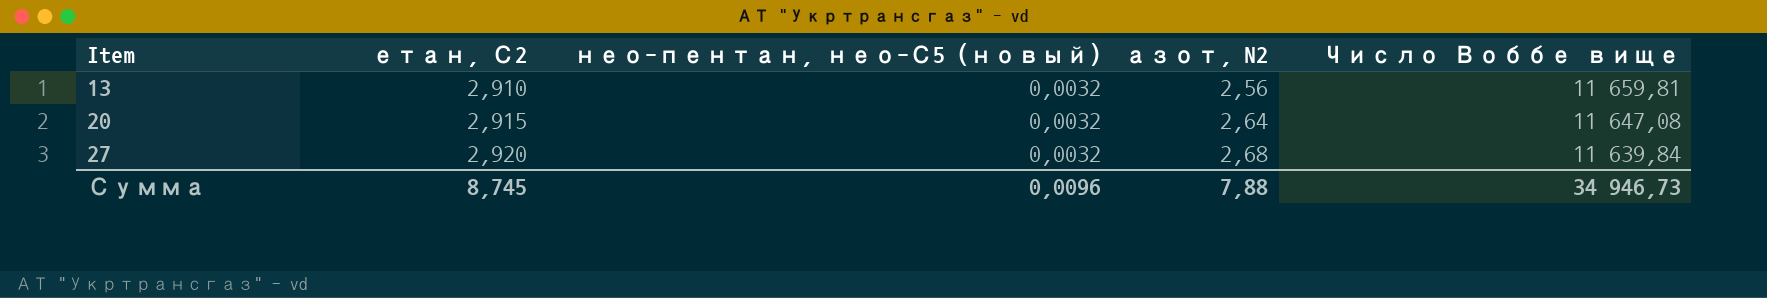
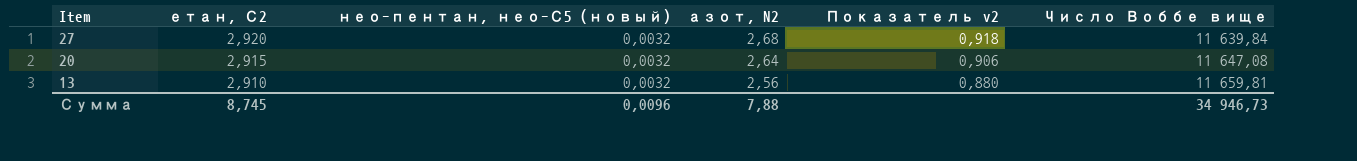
row order: Item ascending -> Item descending
column Показатель v2 | formula: none -> [азот, N2] / [етан, С2]

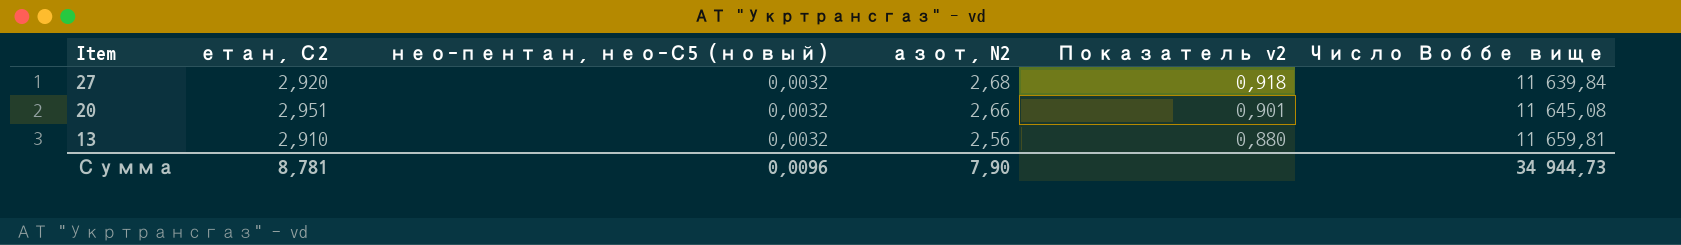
20 | етан, С2: 2,915 -> 2,951
20 | азот, N2: 2,64 -> 2,66
20 | Показатель v2: 0,906 -> 0,901
20 | Число Воббе вище: 11 647,08 -> 11 645,08
Сумма | етан, С2: 8,745 -> 8,781
Сумма | азот, N2: 7,88 -> 7,90
Сумма | Число Воббе вище: 34 946,73 -> 34 944,73

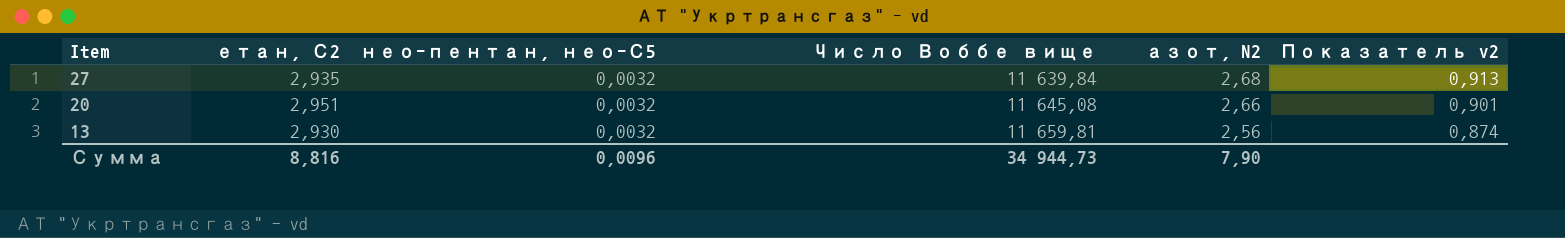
column name: нео-пентан, нео-С5 (новый) -> нео-пентан, нео-С5
column Число Воббе вище | position: 6 -> 4
27 | етан, С2: 2,920 -> 2,935
27 | Показатель v2: 0,918 -> 0,913
13 | етан, С2: 2,910 -> 2,930
13 | Показатель v2: 0,880 -> 0,874
Сумма | етан, С2: 8,781 -> 8,816

